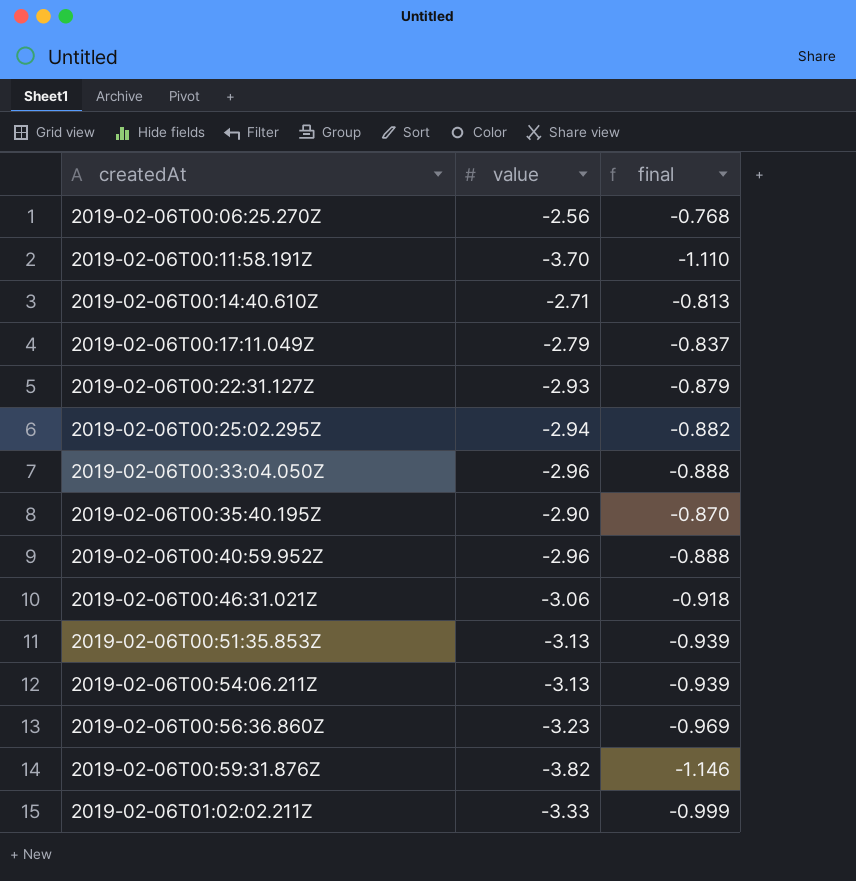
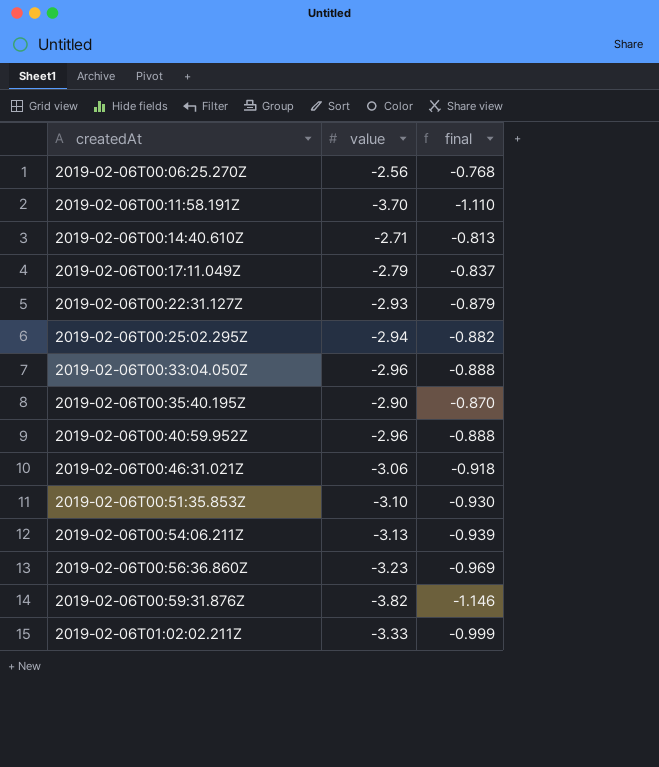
2019-02-06T00:51:35.853Z | value: -3.13 -> -3.10
2019-02-06T00:51:35.853Z | final: -0.939 -> -0.930

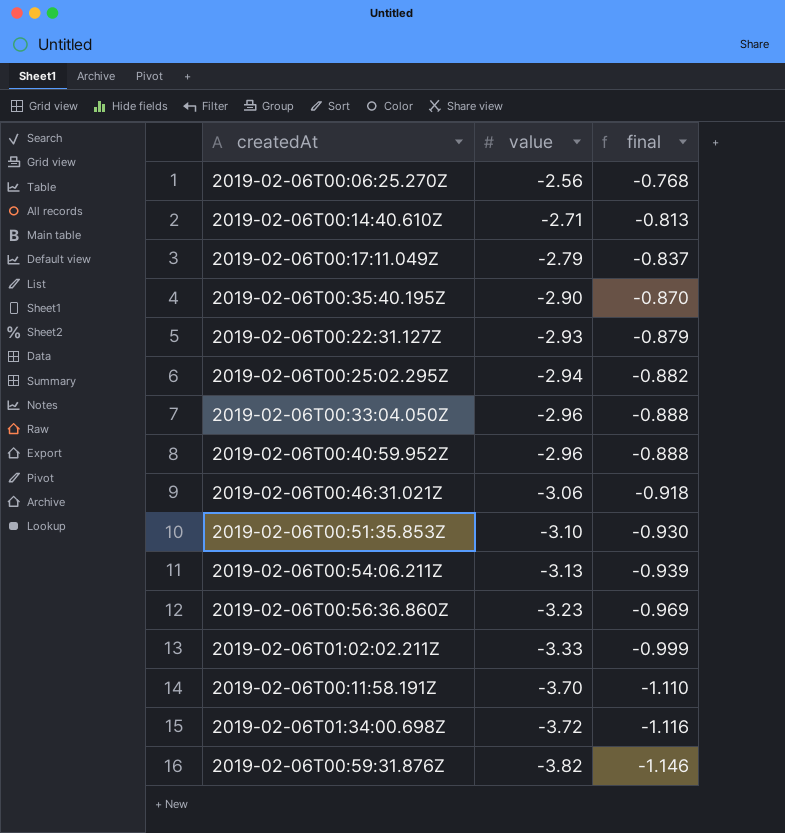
row order: createdAt ascending -> value descending
row 2019-02-06T01:34:00.698Z: none -> -3.72 | -1.116

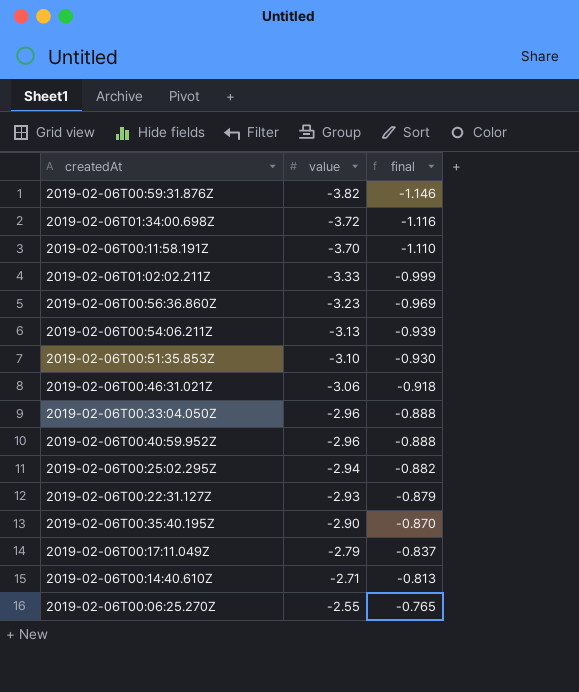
row order: value descending -> value ascending
2019-02-06T00:06:25.270Z | value: -2.56 -> -2.55
2019-02-06T00:06:25.270Z | final: -0.768 -> -0.765

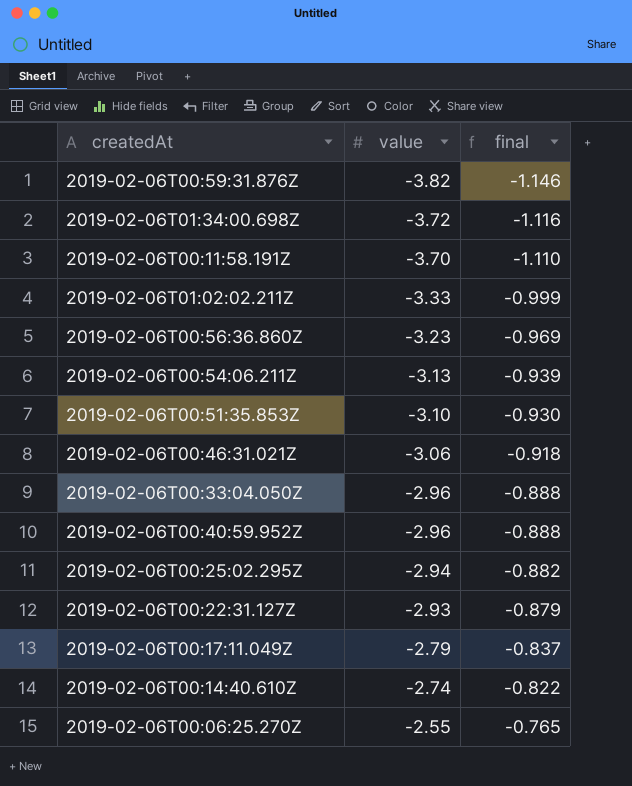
row 2019-02-06T00:35:40.195Z: -2.90 | -0.870 -> none
2019-02-06T00:14:40.610Z | value: -2.71 -> -2.74
2019-02-06T00:14:40.610Z | final: -0.813 -> -0.822

